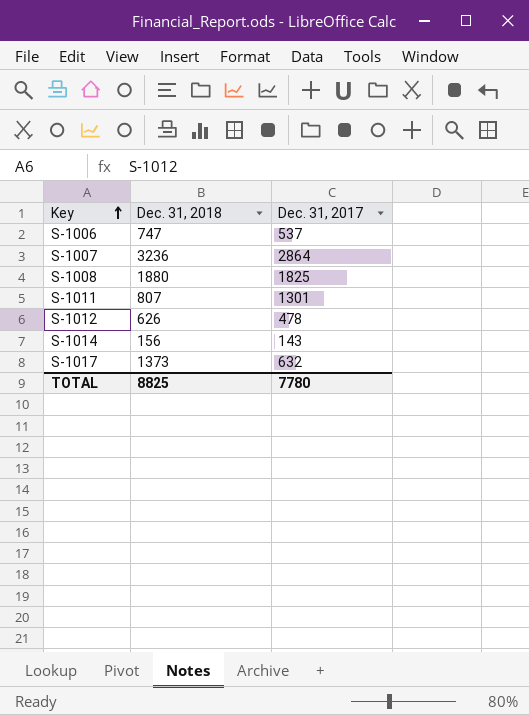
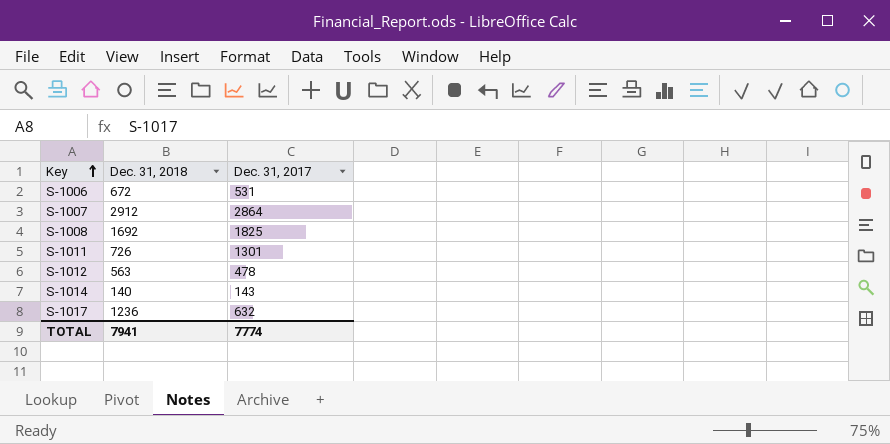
S-1006 | Dec. 31, 2018: 747 -> 672
S-1006 | Dec. 31, 2017: 537 -> 531
S-1007 | Dec. 31, 2018: 3236 -> 2912
S-1008 | Dec. 31, 2018: 1880 -> 1692
S-1011 | Dec. 31, 2018: 807 -> 726
S-1012 | Dec. 31, 2018: 626 -> 563
S-1014 | Dec. 31, 2018: 156 -> 140
S-1017 | Dec. 31, 2018: 1373 -> 1236
TOTAL | Dec. 31, 2018: 8825 -> 7941
TOTAL | Dec. 31, 2017: 7780 -> 7774

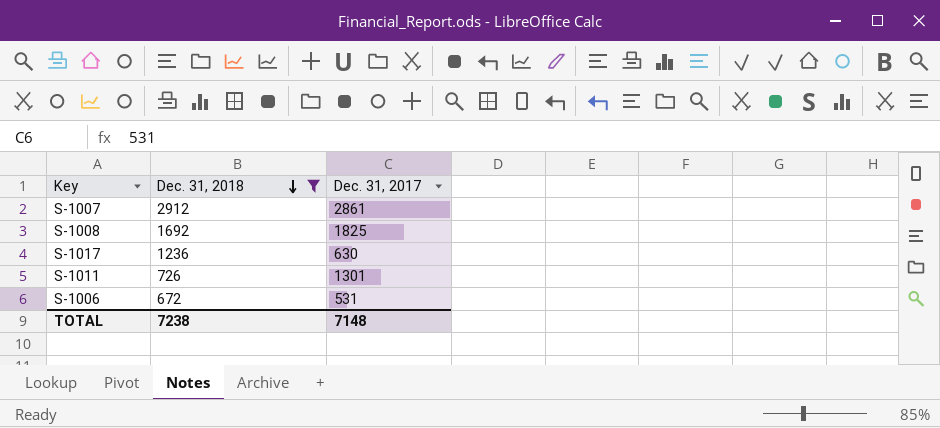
filter: none -> Dec. 31, 2018 >= 672
row order: Key ascending -> Dec. 31, 2018 descending
S-1007 | Dec. 31, 2017: 2864 -> 2861
S-1017 | Dec. 31, 2017: 632 -> 630
TOTAL | Dec. 31, 2018: 7941 -> 7238
TOTAL | Dec. 31, 2017: 7774 -> 7148

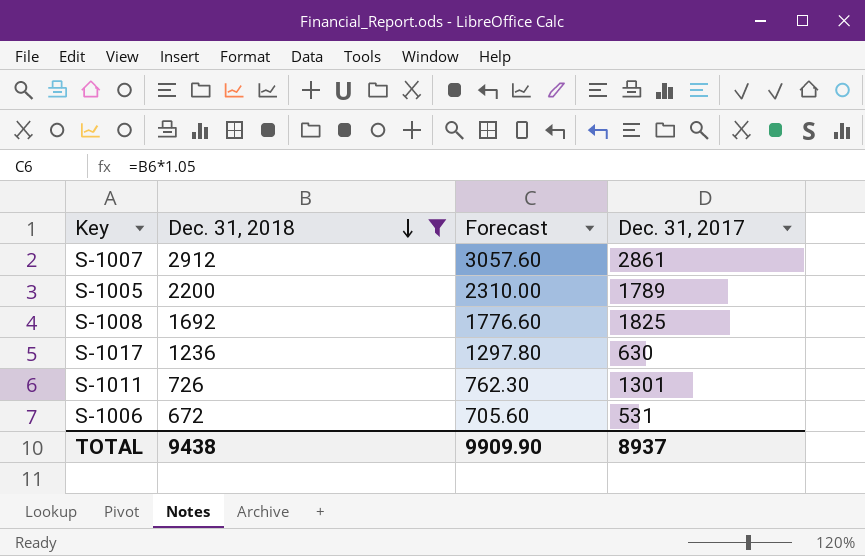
column Forecast | formula: none -> [Dec. 31, 2018] * 1.05
row S-1005: none -> 2200 | 2310.00 | 1789
TOTAL | Dec. 31, 2018: 7238 -> 9438
TOTAL | Dec. 31, 2017: 7148 -> 8937

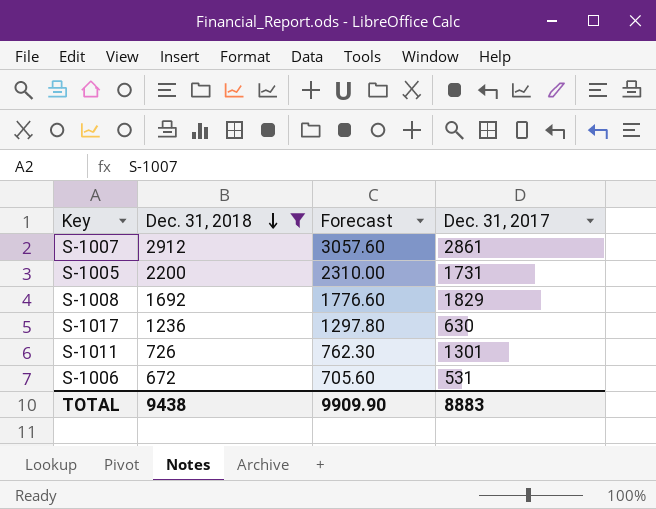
S-1005 | Dec. 31, 2017: 1789 -> 1731
S-1008 | Dec. 31, 2017: 1825 -> 1829
TOTAL | Dec. 31, 2017: 8937 -> 8883

